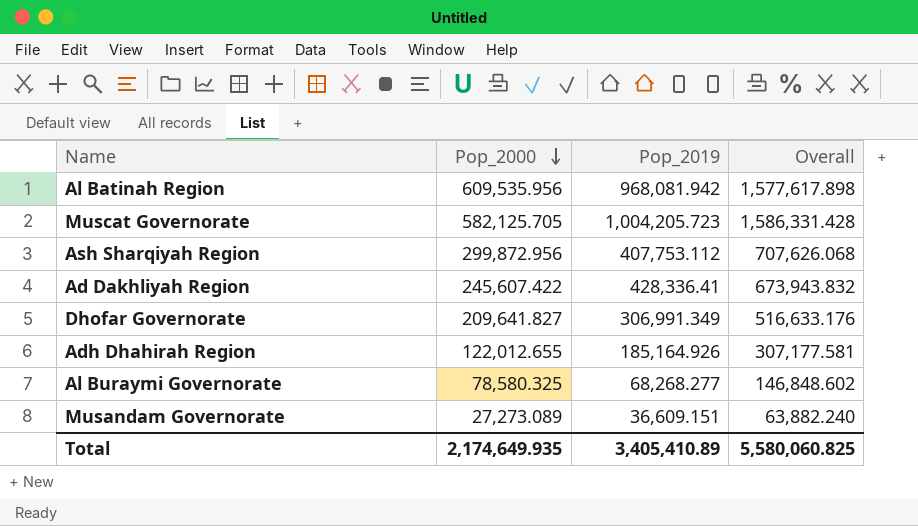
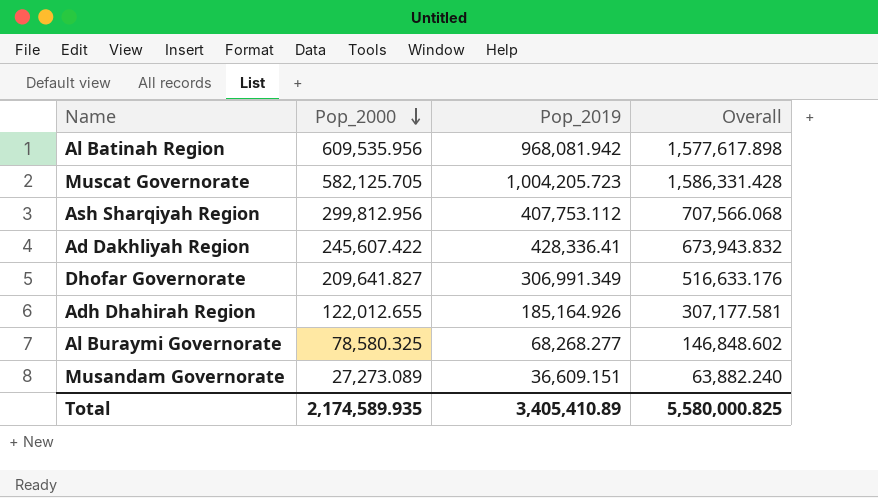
Ash Sharqiyah Region | Pop_2000: 299,872.956 -> 299,812.956
Ash Sharqiyah Region | Overall: 707,626.068 -> 707,566.068
Total | Pop_2000: 2,174,649.935 -> 2,174,589.935
Total | Overall: 5,580,060.825 -> 5,580,000.825

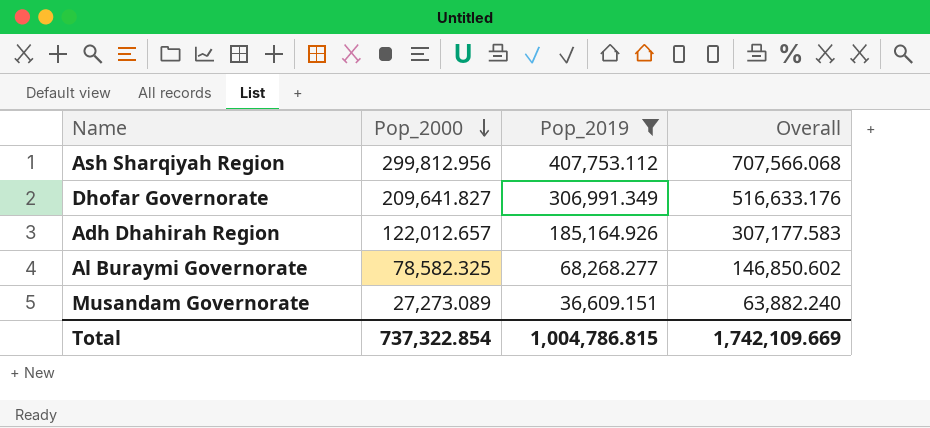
filter: none -> Pop_2019 <= 407,753.112
Adh Dhahirah Region | Pop_2000: 122,012.655 -> 122,012.657
Adh Dhahirah Region | Overall: 307,177.581 -> 307,177.583
Al Buraymi Governorate | Pop_2000: 78,580.325 -> 78,582.325
Al Buraymi Governorate | Overall: 146,848.602 -> 146,850.602
Total | Pop_2000: 2,174,589.935 -> 737,322.854
Total | Pop_2019: 3,405,410.89 -> 1,004,786.815
Total | Overall: 5,580,000.825 -> 1,742,109.669

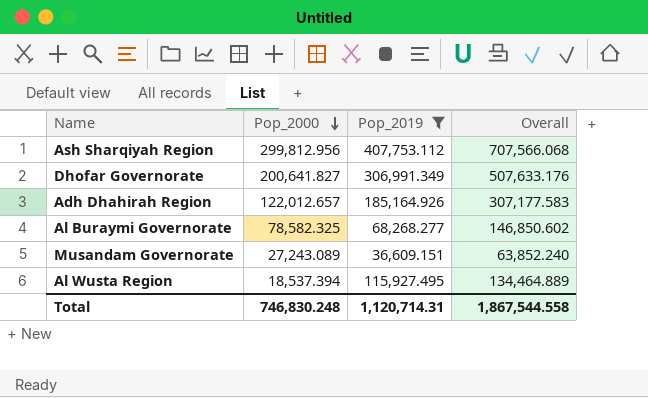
Dhofar Governorate | Pop_2000: 209,641.827 -> 200,641.827
Dhofar Governorate | Overall: 516,633.176 -> 507,633.176
Musandam Governorate | Pop_2000: 27,273.089 -> 27,243.089
Musandam Governorate | Overall: 63,882.240 -> 63,852.240
row Al Wusta Region: none -> 18,537.394 | 115,927.495 | 134,464.889
Total | Pop_2000: 737,322.854 -> 746,830.248
Total | Pop_2019: 1,004,786.815 -> 1,120,714.31
Total | Overall: 1,742,109.669 -> 1,867,544.558

